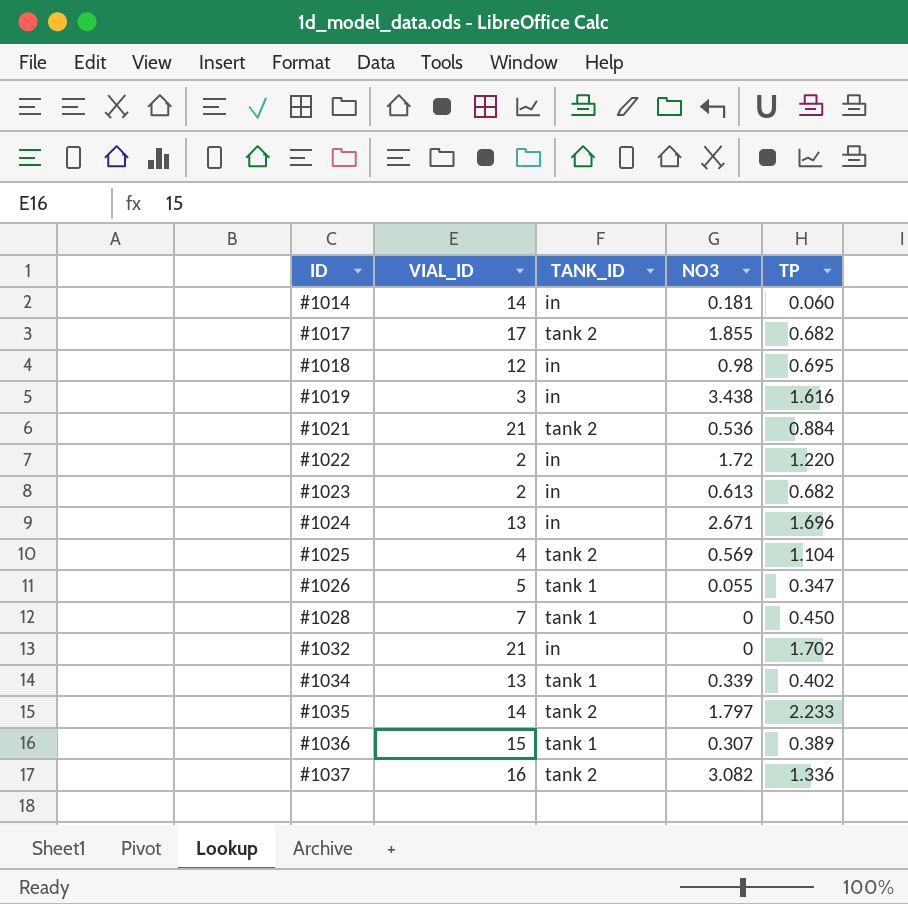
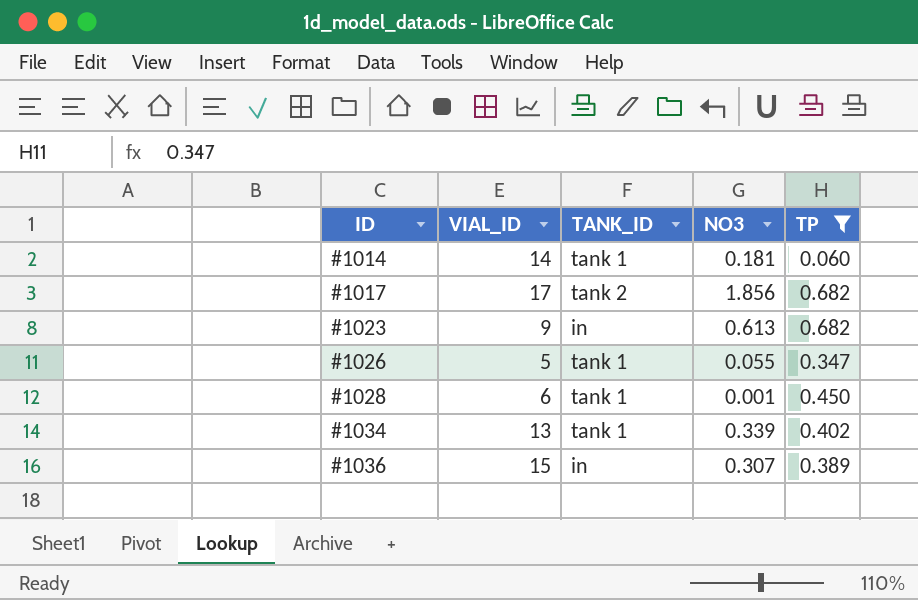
filter: none -> TP <= 0.682
#1014 | TANK_ID: in -> tank 1
#1017 | NO3: 1.855 -> 1.856
#1023 | VIAL_ID: 2 -> 9
#1028 | VIAL_ID: 7 -> 6
#1028 | NO3: 0 -> 0.001
#1036 | TANK_ID: tank 1 -> in

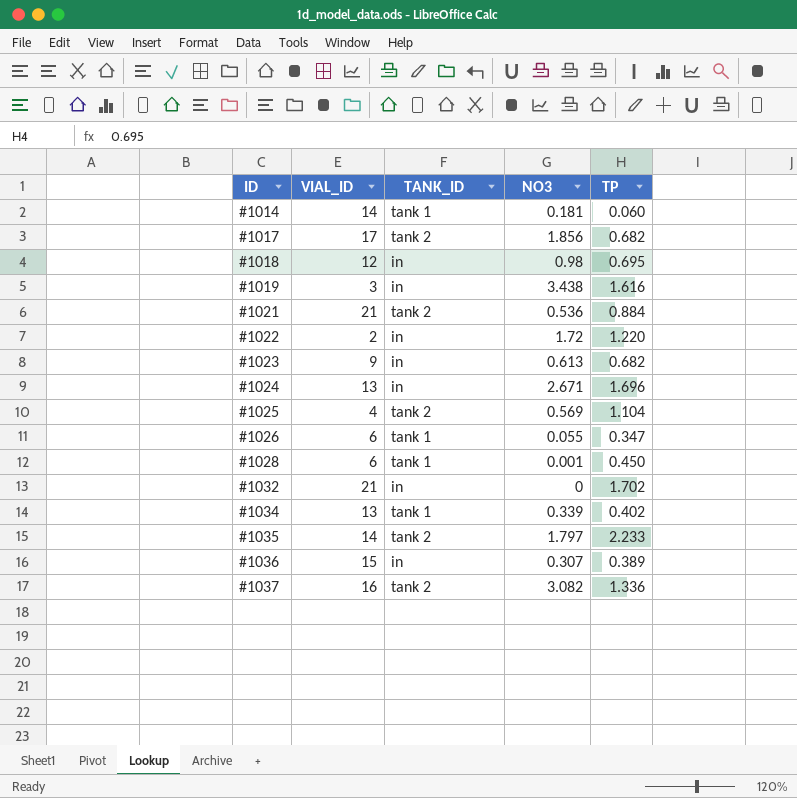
filter: TP <= 0.682 -> none
#1026 | VIAL_ID: 5 -> 6

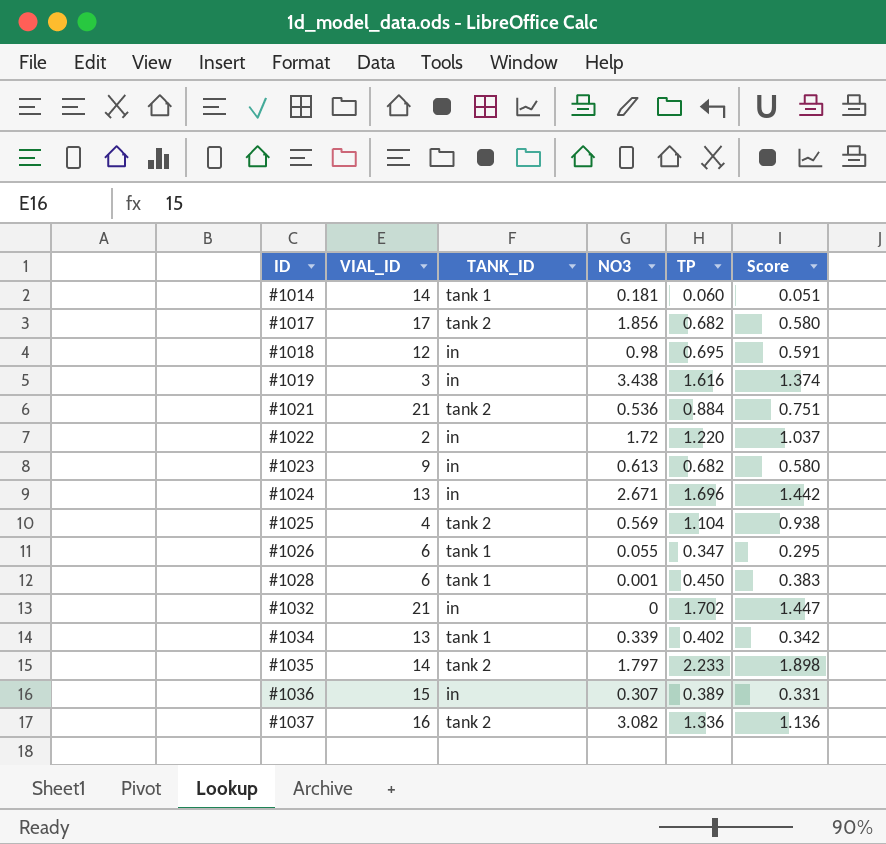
column Score | formula: none -> [TP] * 0.85

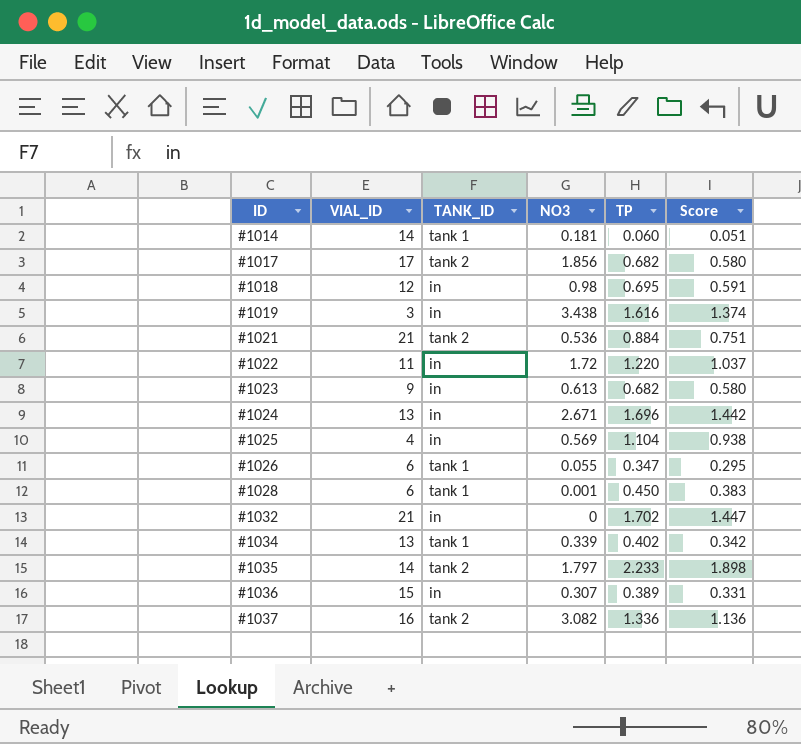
#1022 | VIAL_ID: 2 -> 11
#1025 | TANK_ID: tank 2 -> in

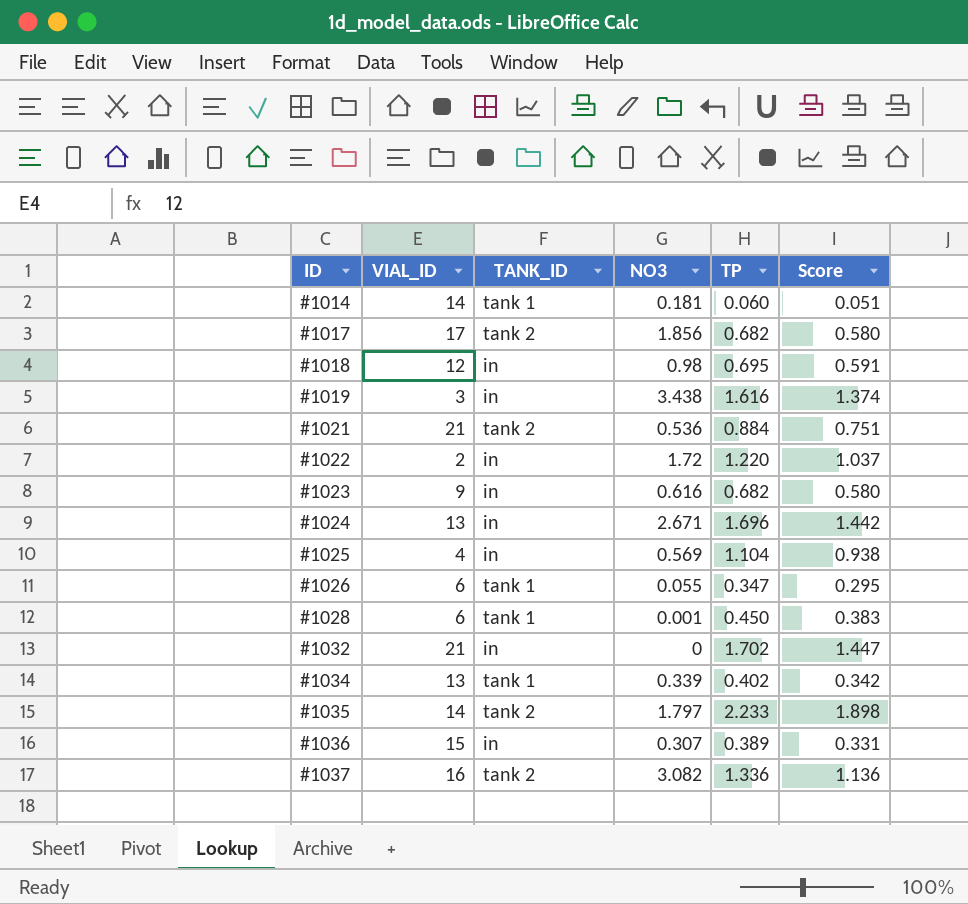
#1022 | VIAL_ID: 11 -> 2
#1023 | NO3: 0.613 -> 0.616

